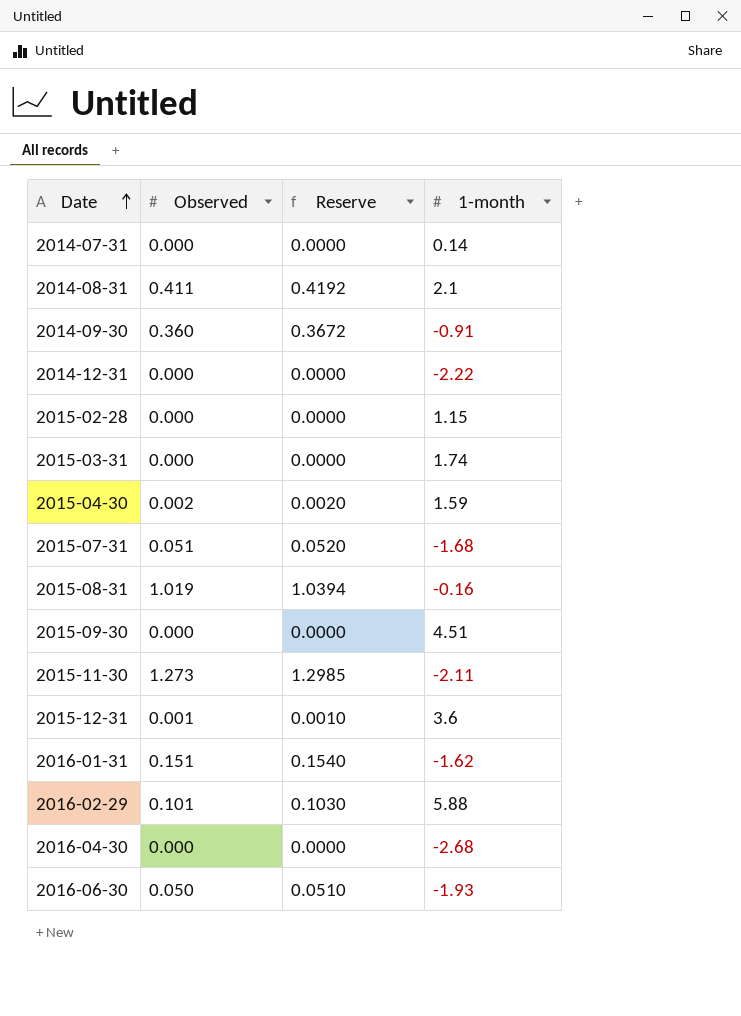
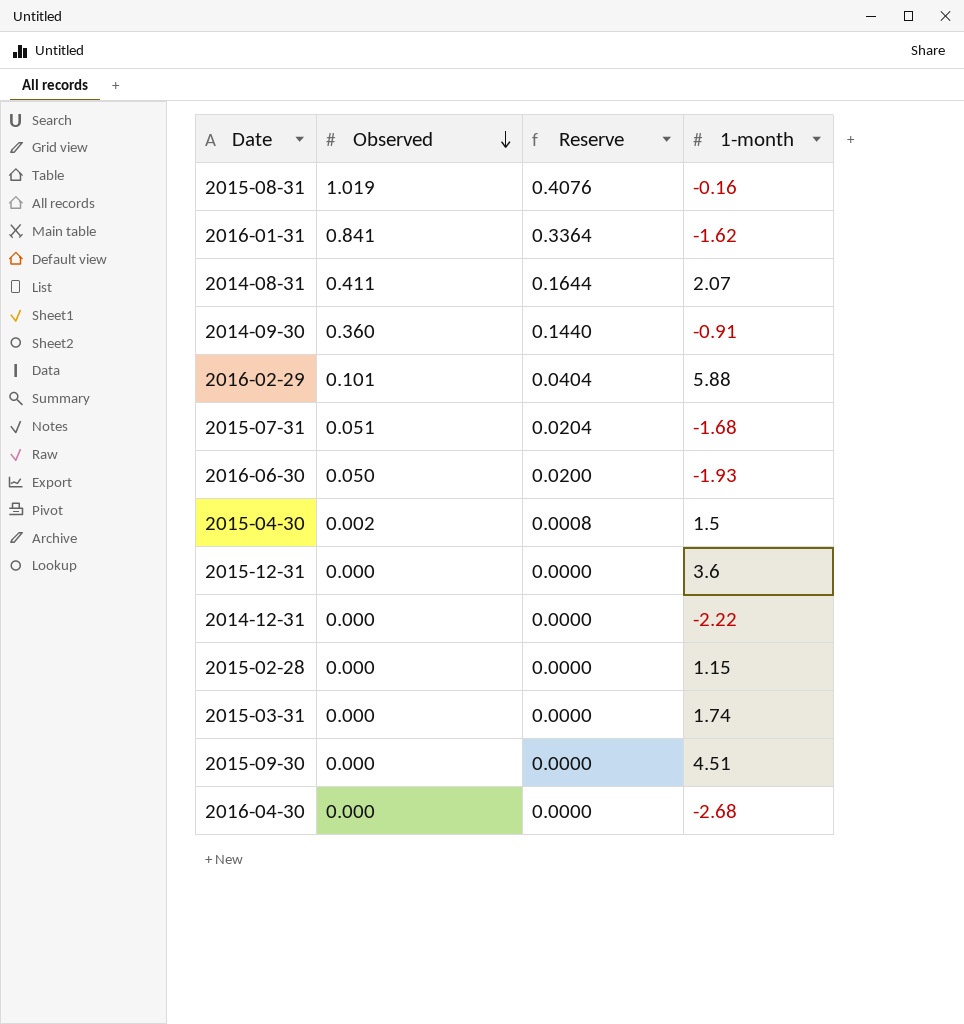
row order: Date ascending -> Observed descending
column Reserve | formula: [Observed] * 1.02 -> [Observed] * 0.4
row 2014-07-31: 0.000 | 0.0000 | 0.14 -> none
row 2015-11-30: 1.273 | 1.2985 | -2.11 -> none
2016-01-31 | Observed: 0.151 -> 0.841
2014-08-31 | 1-month: 2.1 -> 2.07
2015-04-30 | 1-month: 1.59 -> 1.5
2015-12-31 | Observed: 0.001 -> 0.000

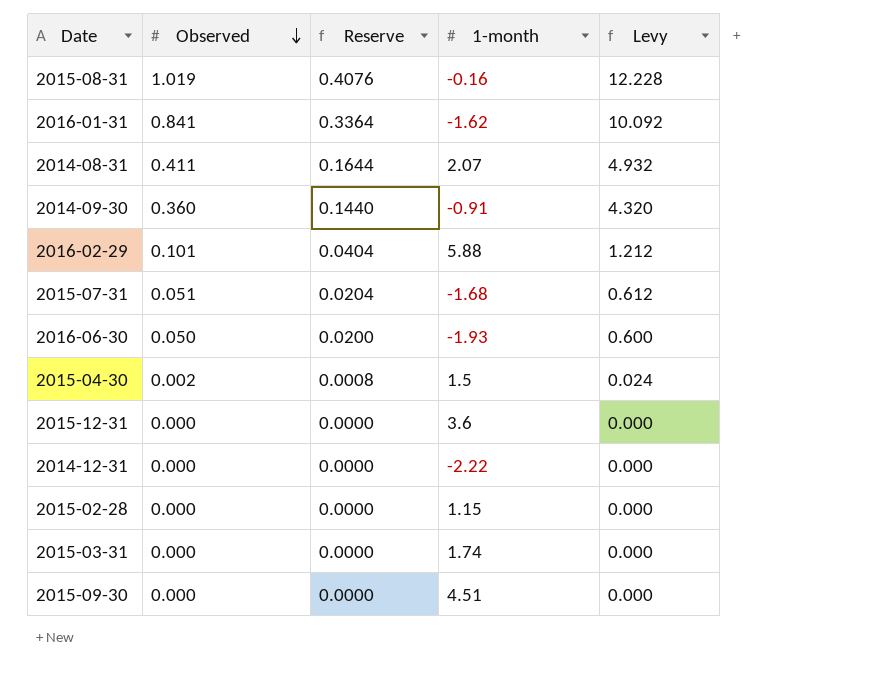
column Levy | formula: none -> [Observed] * 12
row 2016-04-30: 0.000 | 0.0000 | -2.68 -> none

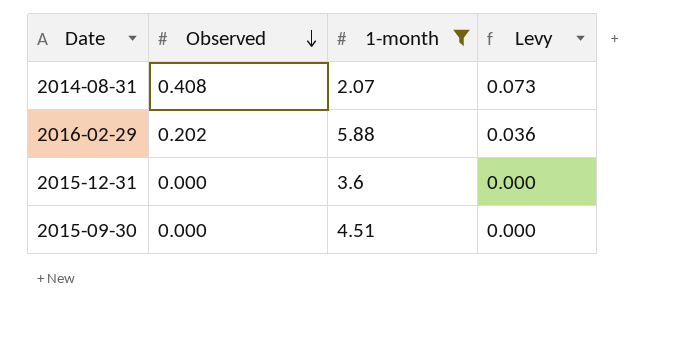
filter: none -> 1-month >= 2.07
column Reserve | formula: [Observed] * 0.4 -> none
column Levy | formula: [Observed] * 12 -> [Observed] * 0.18
2014-08-31 | Observed: 0.411 -> 0.408
2016-02-29 | Observed: 0.101 -> 0.202

